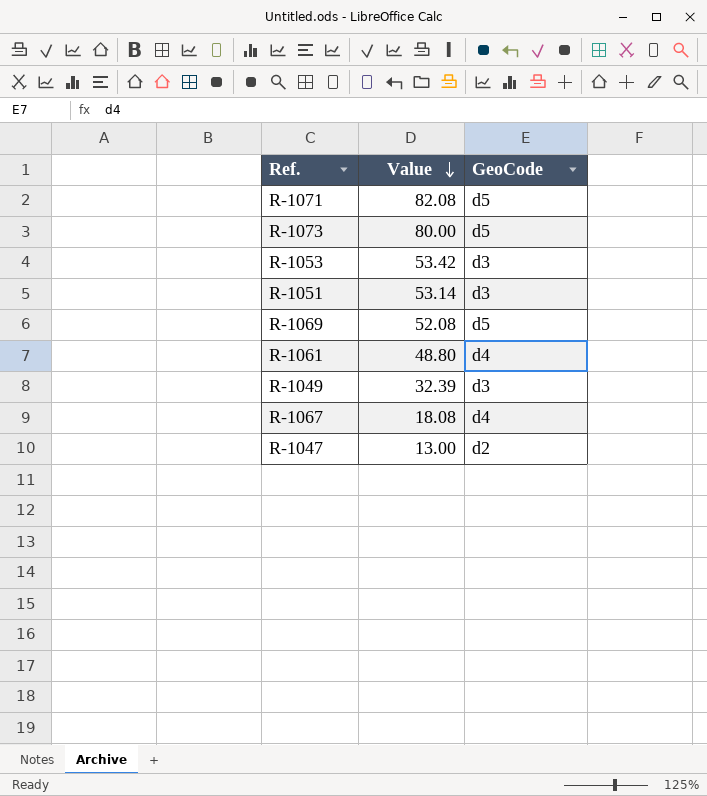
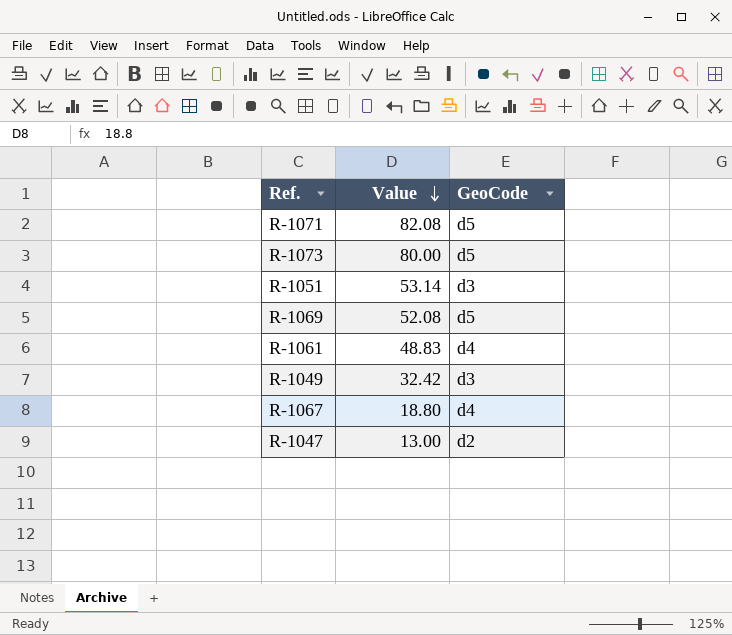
row R-1053: 53.42 | d3 -> none
R-1061 | Value: 48.80 -> 48.83
R-1049 | Value: 32.39 -> 32.42
R-1067 | Value: 18.08 -> 18.80

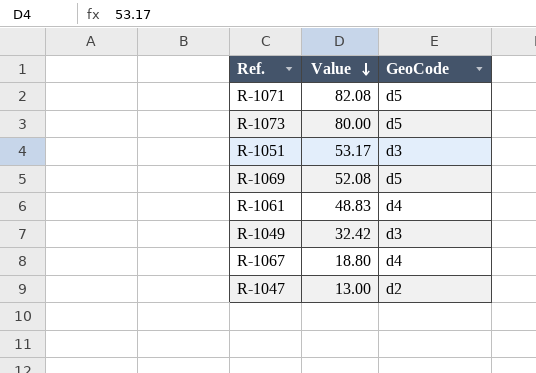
R-1051 | Value: 53.14 -> 53.17

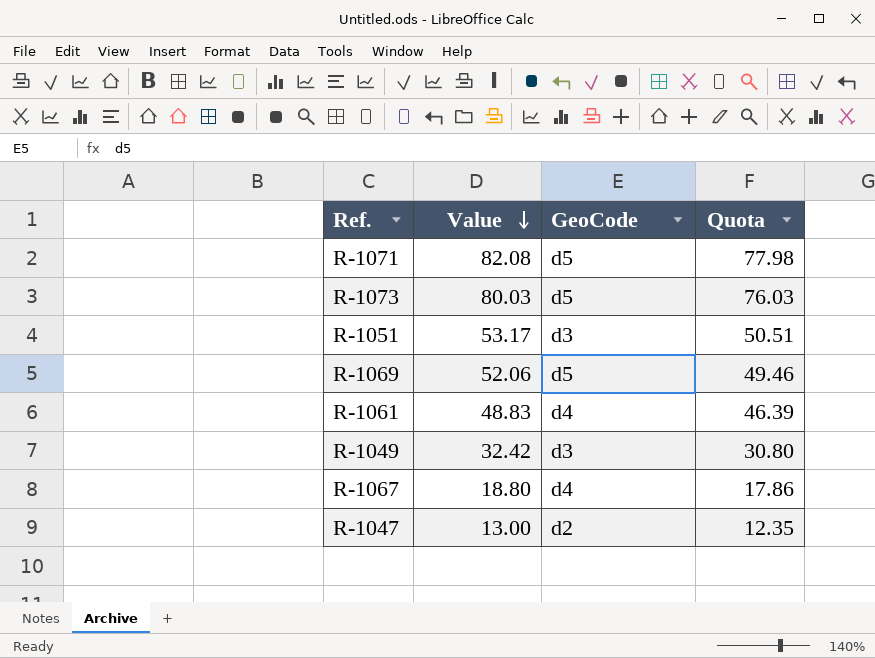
column Quota | formula: none -> [Value] * 0.95
R-1073 | Value: 80.00 -> 80.03
R-1069 | Value: 52.08 -> 52.06

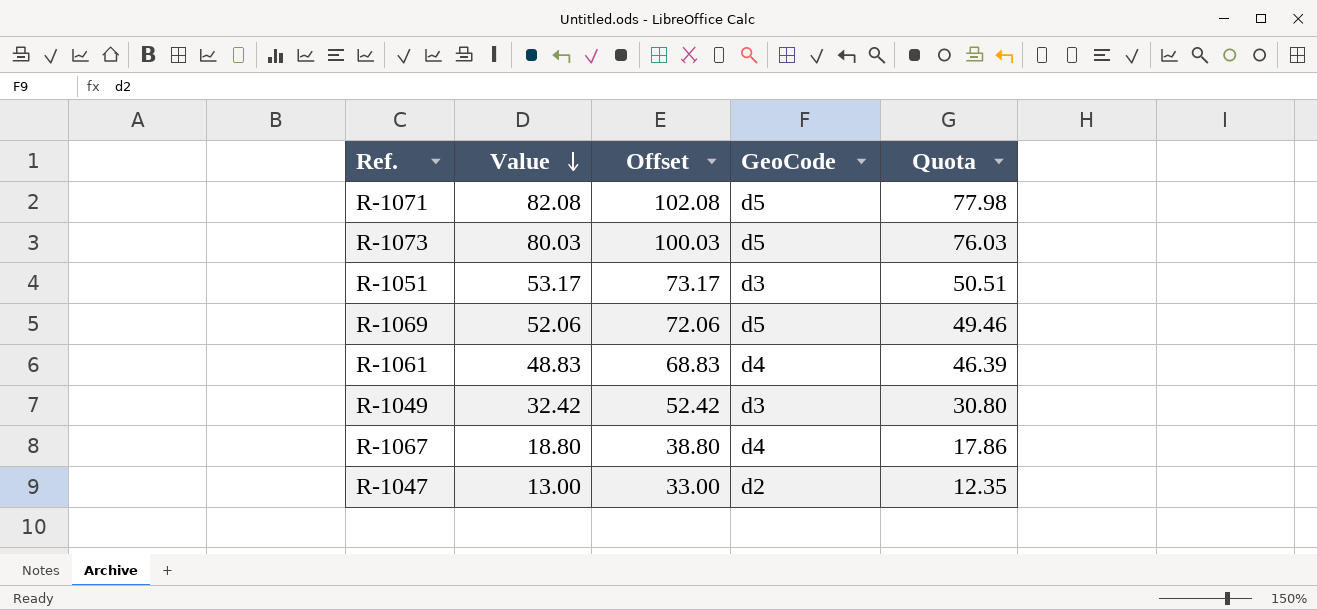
column Offset | formula: none -> [Value] + 20

